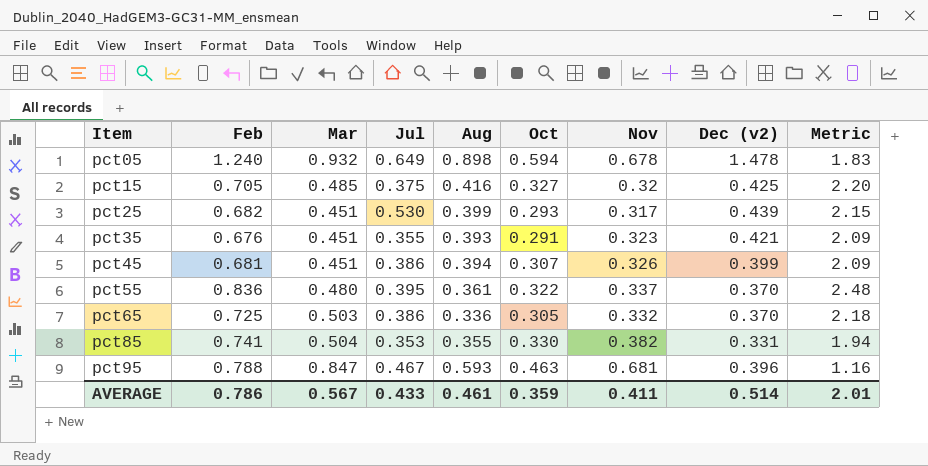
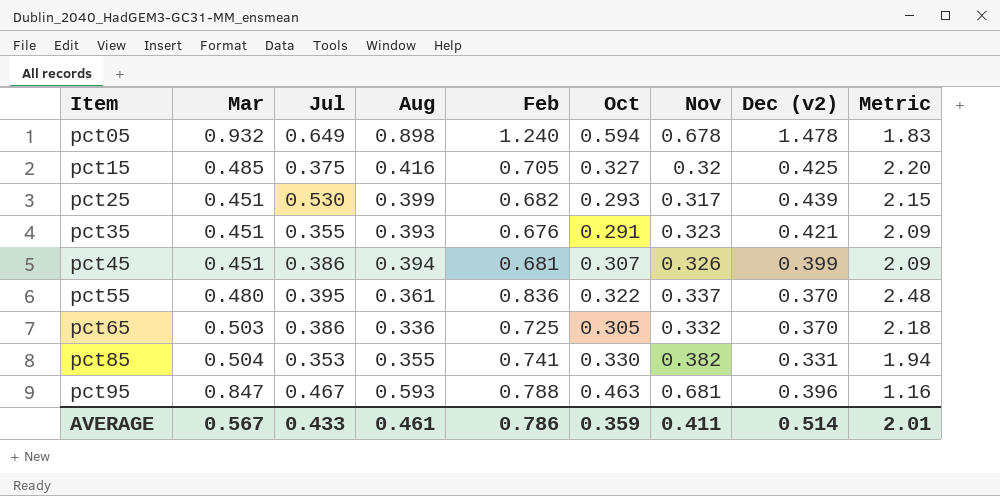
column Feb | position: 2 -> 5

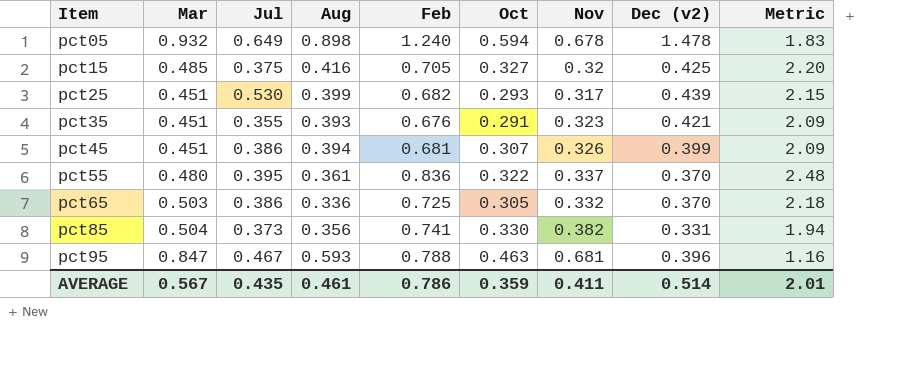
pct85 | Jul: 0.353 -> 0.373
pct85 | Aug: 0.355 -> 0.356
AVERAGE | Jul: 0.433 -> 0.435

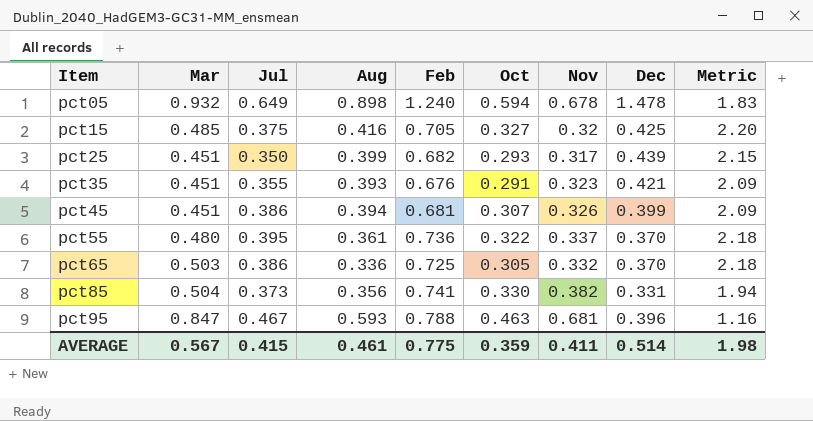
column name: Dec (v2) -> Dec
pct25 | Jul: 0.530 -> 0.350
pct55 | Feb: 0.836 -> 0.736
pct55 | Metric: 2.48 -> 2.18
AVERAGE | Jul: 0.435 -> 0.415
AVERAGE | Feb: 0.786 -> 0.775
AVERAGE | Metric: 2.01 -> 1.98

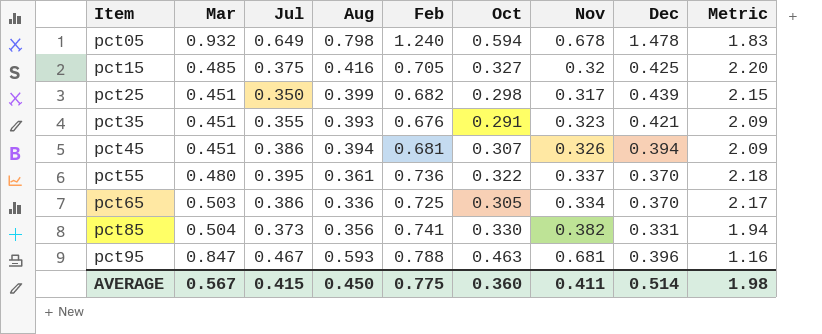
pct05 | Aug: 0.898 -> 0.798
pct25 | Oct: 0.293 -> 0.298
pct45 | Dec: 0.399 -> 0.394
pct65 | Nov: 0.332 -> 0.334
pct65 | Metric: 2.18 -> 2.17
AVERAGE | Aug: 0.461 -> 0.450
AVERAGE | Oct: 0.359 -> 0.360

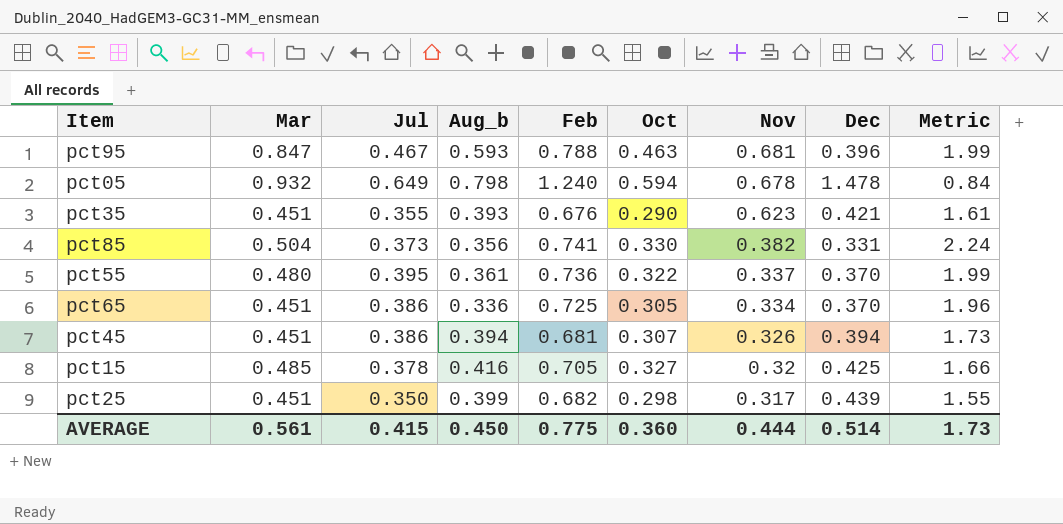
row order: Item ascending -> Nov descending
column name: Aug -> Aug_b
column Metric | formula: [Feb] / [Nov] -> [Feb] / [Dec]
pct35 | Oct: 0.291 -> 0.290
pct35 | Nov: 0.323 -> 0.623
pct65 | Mar: 0.503 -> 0.451
pct15 | Jul: 0.375 -> 0.378
AVERAGE | Mar: 0.567 -> 0.561
AVERAGE | Nov: 0.411 -> 0.444
AVERAGE | Metric: 1.98 -> 1.73

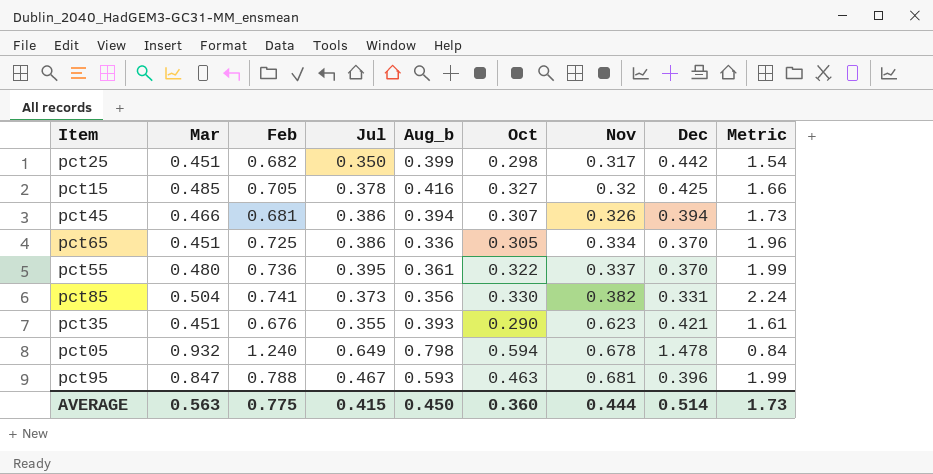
row order: Nov descending -> Nov ascending
column Feb | position: 5 -> 3
pct25 | Dec: 0.439 -> 0.442
pct25 | Metric: 1.55 -> 1.54
pct45 | Mar: 0.451 -> 0.466
AVERAGE | Mar: 0.561 -> 0.563

